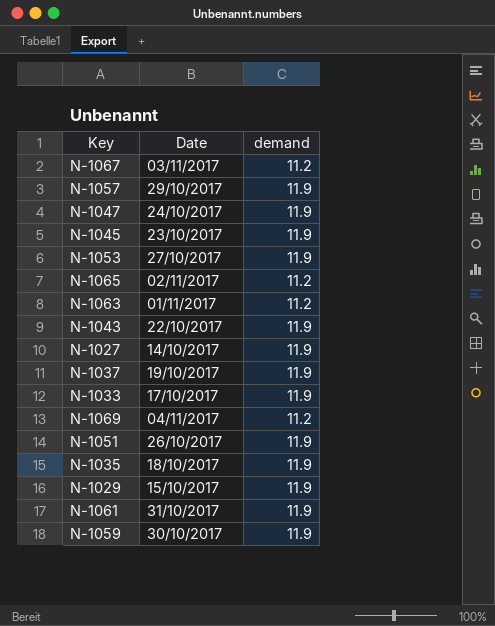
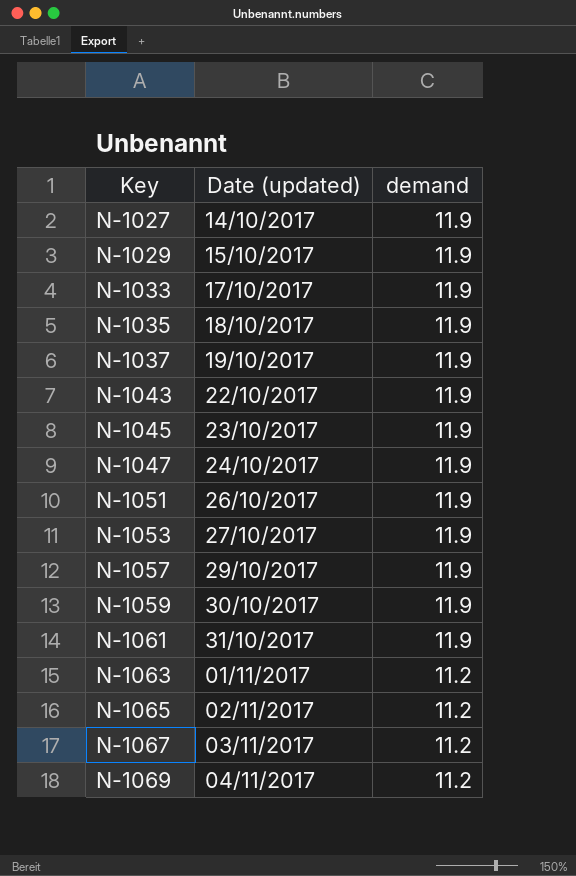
row order: none -> Key ascending
column name: Date -> Date (updated)

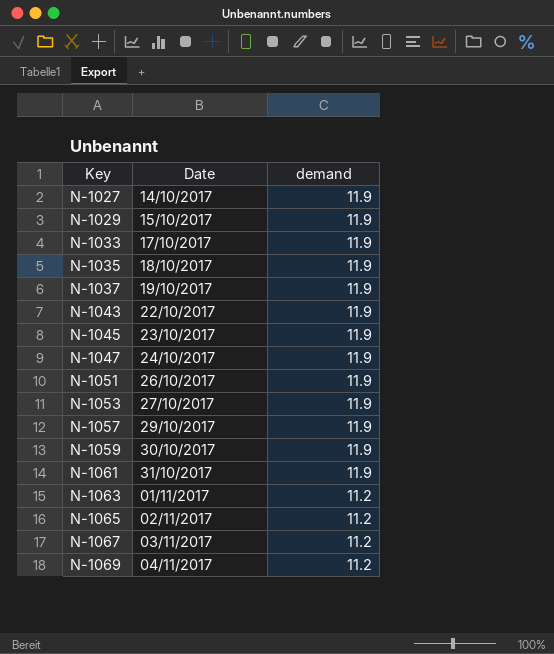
column name: Date (updated) -> Date

